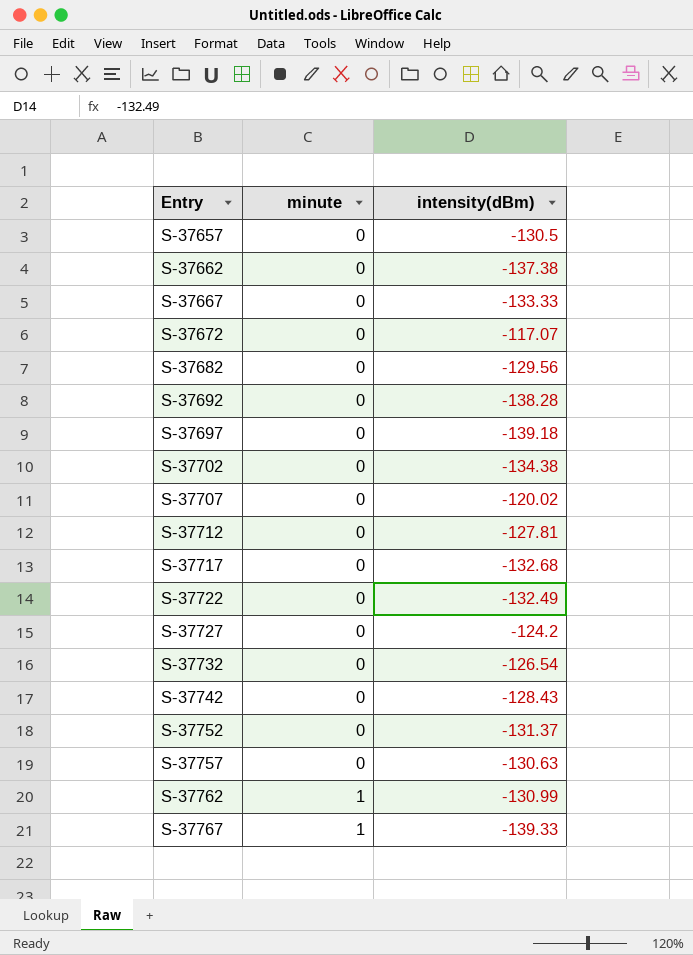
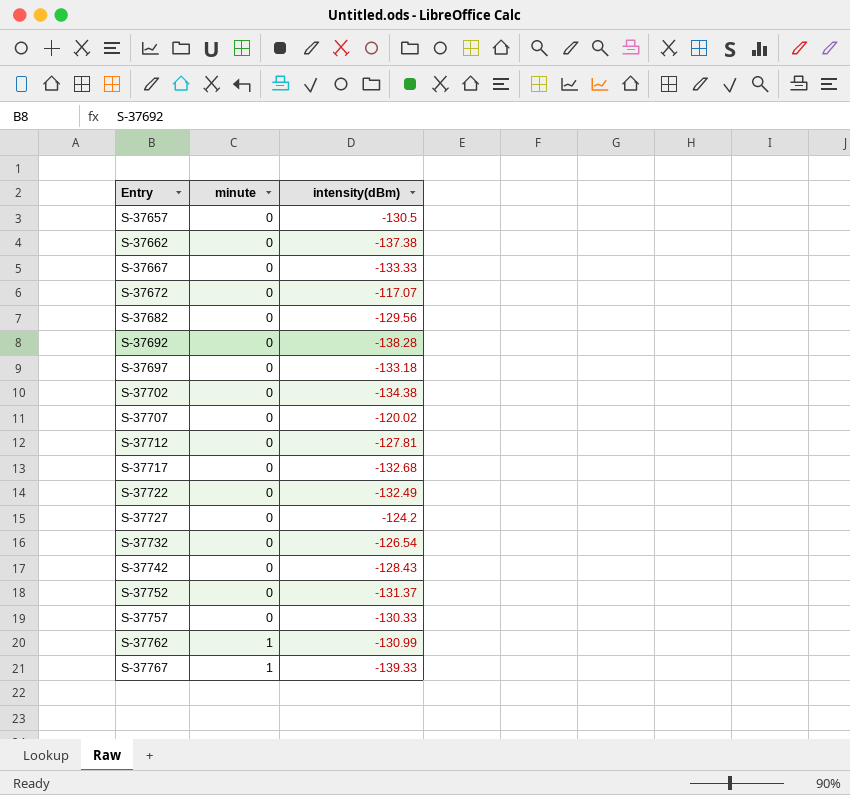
S-37697 | intensity(dBm): -139.18 -> -133.18
S-37757 | intensity(dBm): -130.63 -> -130.33

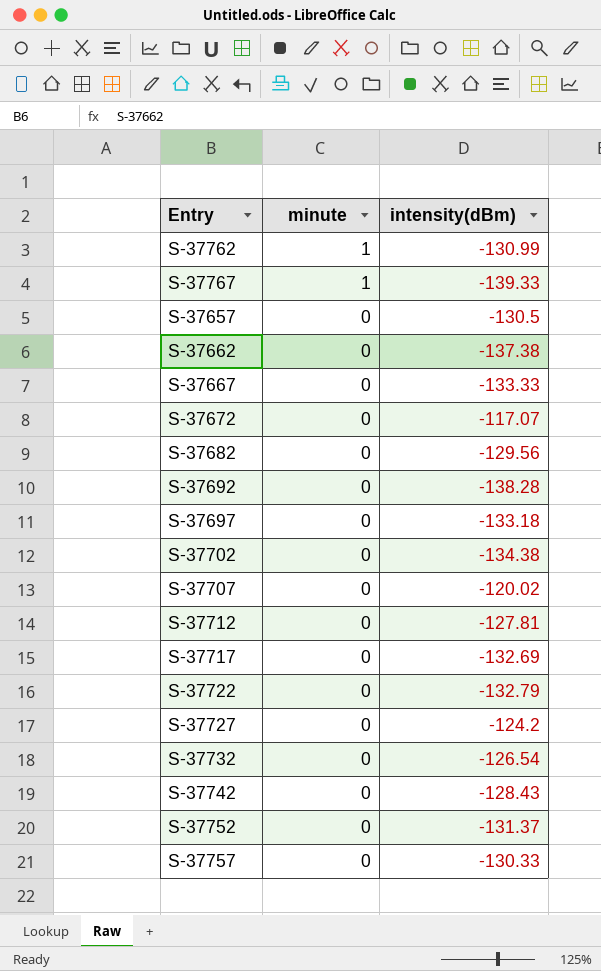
row order: Entry ascending -> minute descending
S-37717 | intensity(dBm): -132.68 -> -132.69
S-37722 | intensity(dBm): -132.49 -> -132.79

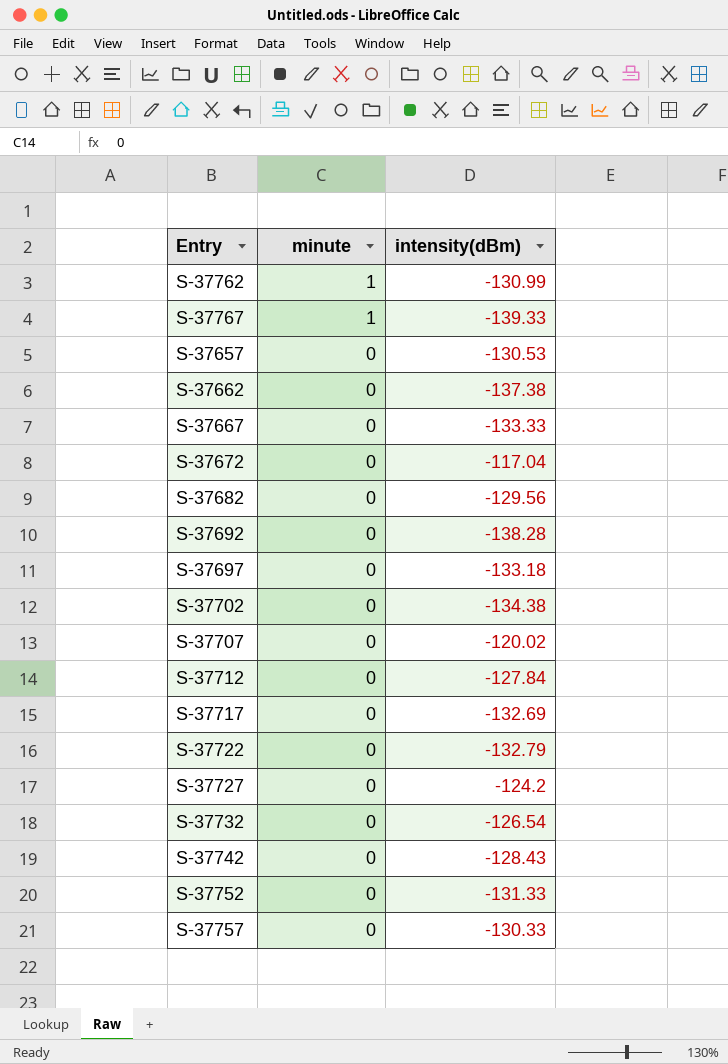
S-37657 | intensity(dBm): -130.5 -> -130.53
S-37672 | intensity(dBm): -117.07 -> -117.04
S-37712 | intensity(dBm): -127.81 -> -127.84
S-37752 | intensity(dBm): -131.37 -> -131.33

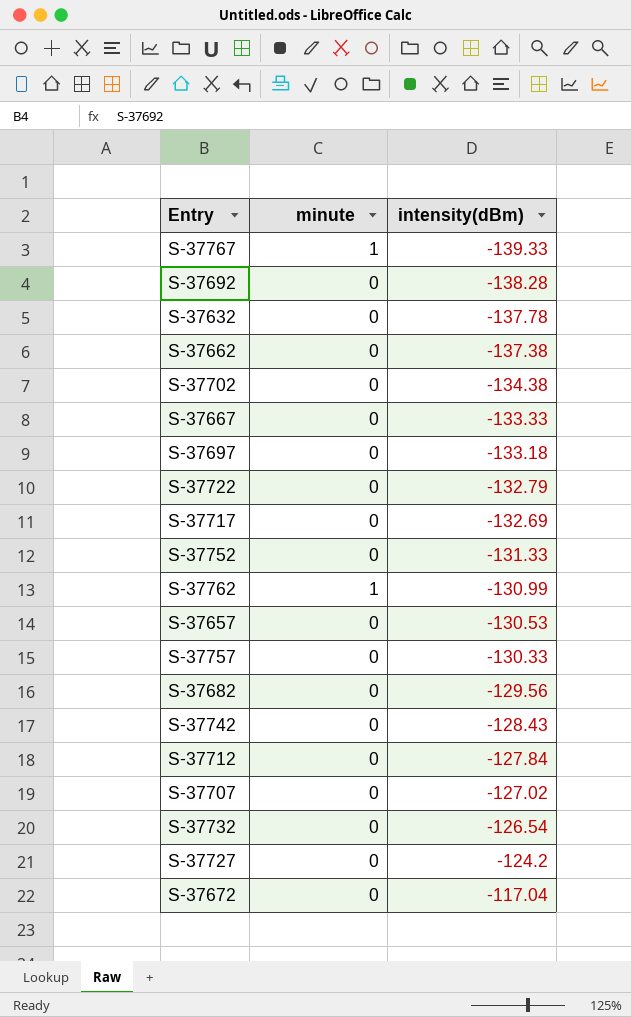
row order: minute descending -> intensity(dBm) ascending
row S-37632: none -> 0 | -137.78
S-37707 | intensity(dBm): -120.02 -> -127.02

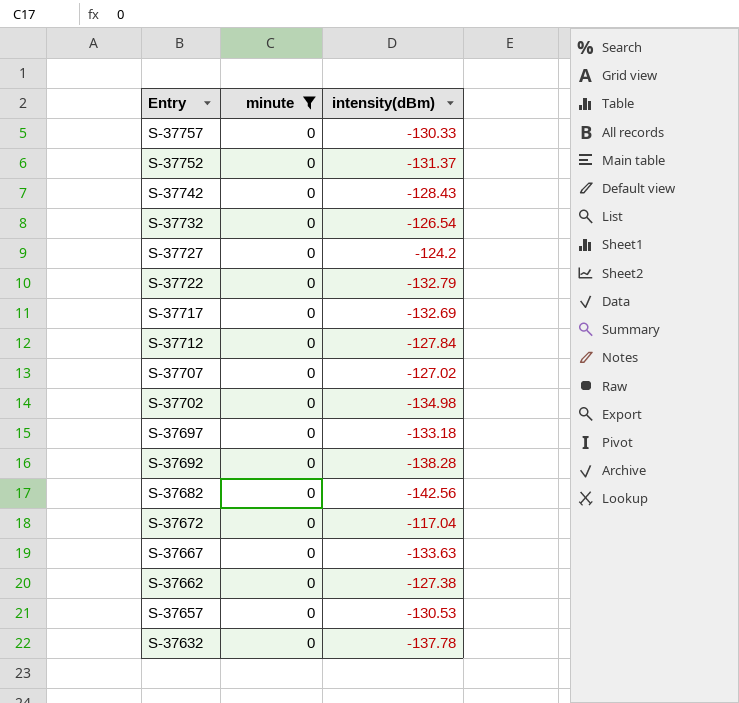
filter: none -> minute = 0
row order: intensity(dBm) ascending -> Entry descending
S-37752 | intensity(dBm): -131.33 -> -131.37
S-37702 | intensity(dBm): -134.38 -> -134.98
S-37682 | intensity(dBm): -129.56 -> -142.56
S-37667 | intensity(dBm): -133.33 -> -133.63
S-37662 | intensity(dBm): -137.38 -> -127.38

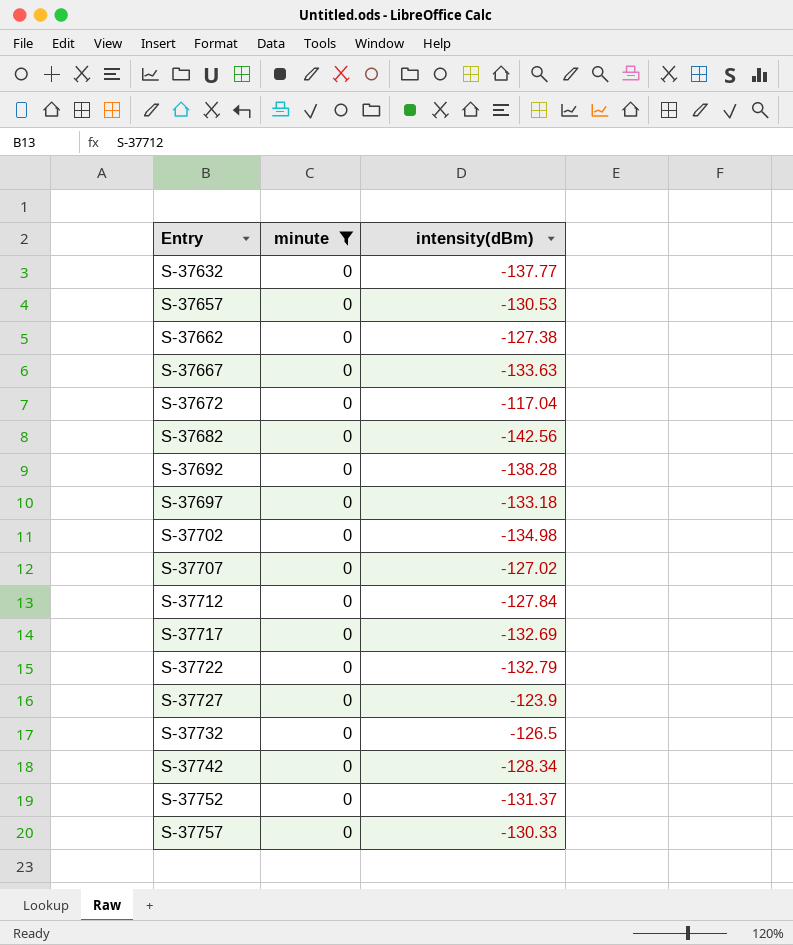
row order: Entry descending -> Entry ascending
S-37632 | intensity(dBm): -137.78 -> -137.77
S-37727 | intensity(dBm): -124.2 -> -123.9
S-37732 | intensity(dBm): -126.54 -> -126.5
S-37742 | intensity(dBm): -128.43 -> -128.34

